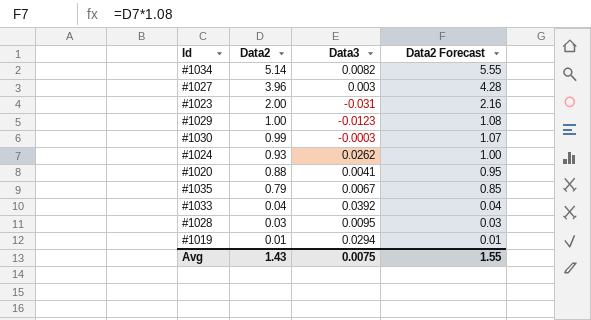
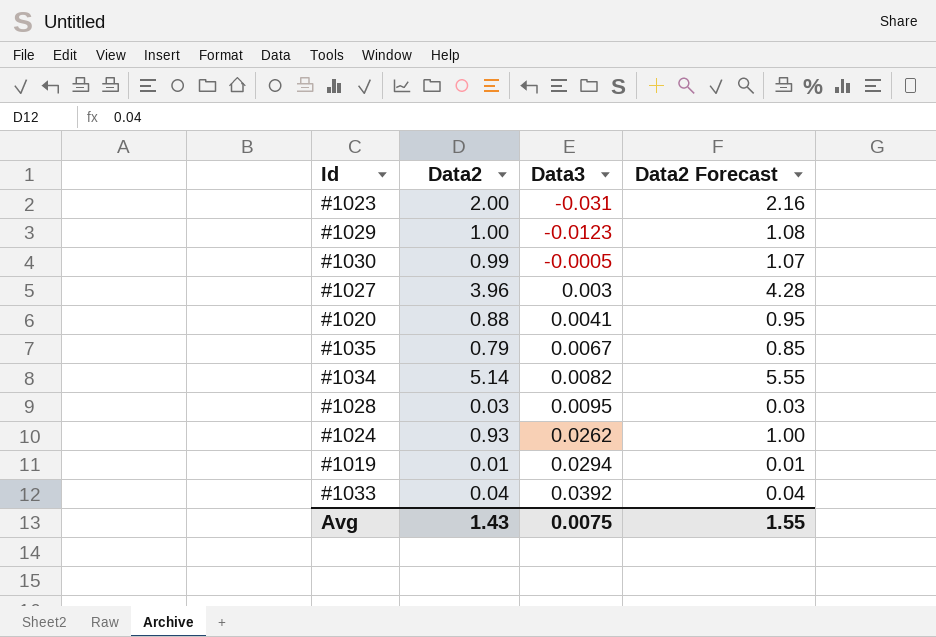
row order: Data2 descending -> Data3 ascending
#1030 | Data3: -0.0003 -> -0.0005

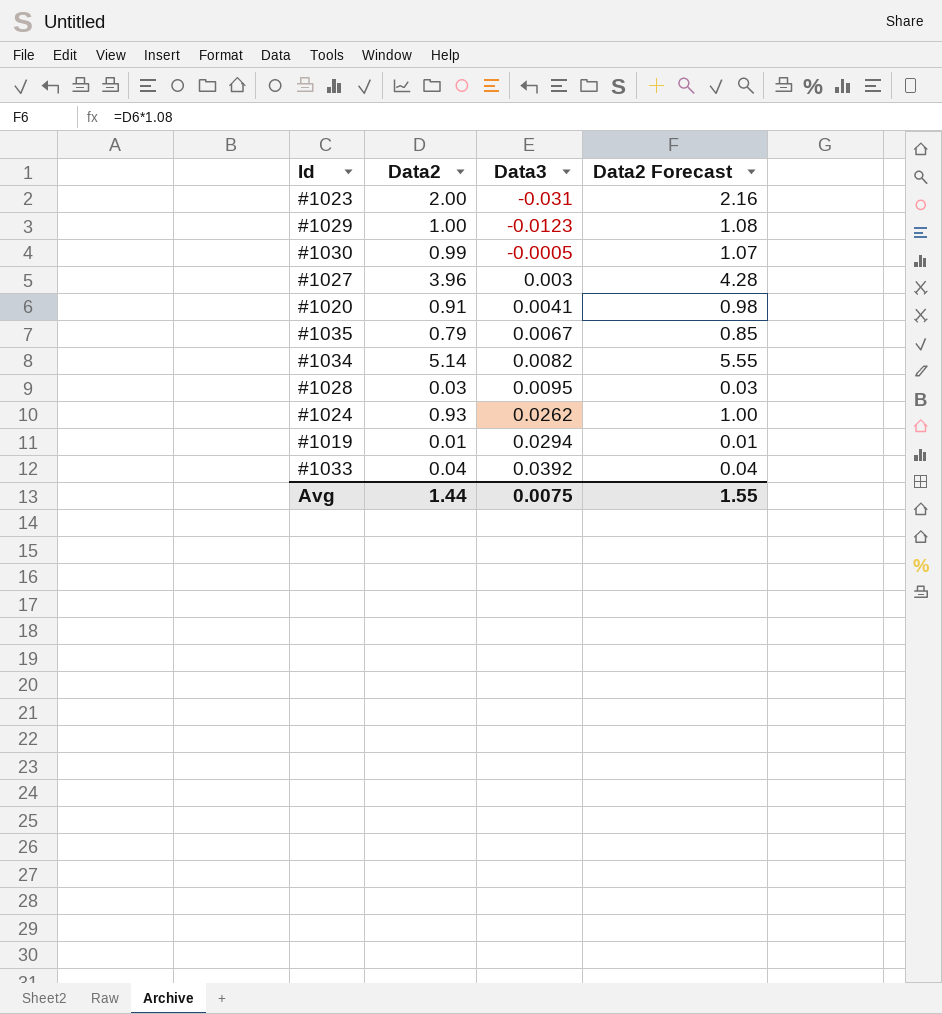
#1020 | Data2: 0.88 -> 0.91
#1020 | Data2 Forecast: 0.95 -> 0.98
Avg | Data2: 1.43 -> 1.44

